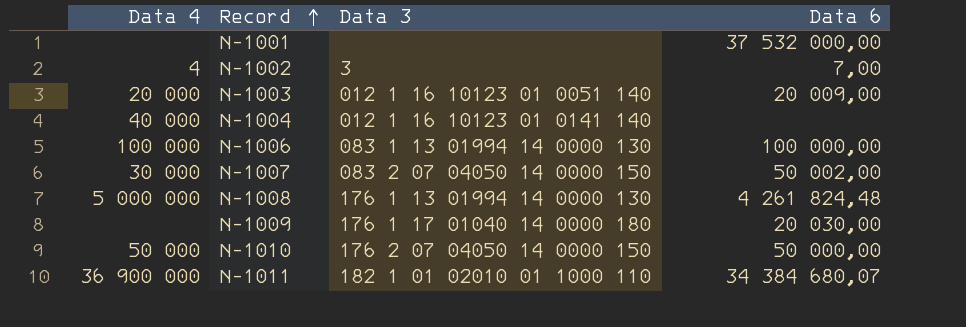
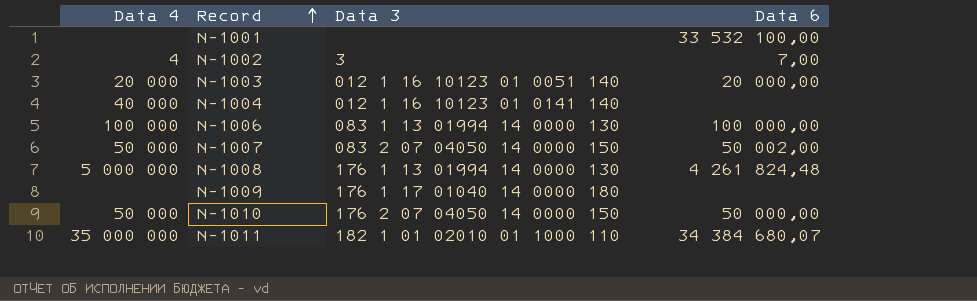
N-1001 | Data 6: 37 532 000,00 -> 33 532 100,00
N-1003 | Data 6: 20 009,00 -> 20 000,00
N-1007 | Data 4: 30 000 -> 50 000
N-1009 | Data 6: 20 030,00 -> none
N-1011 | Data 4: 36 900 000 -> 35 000 000

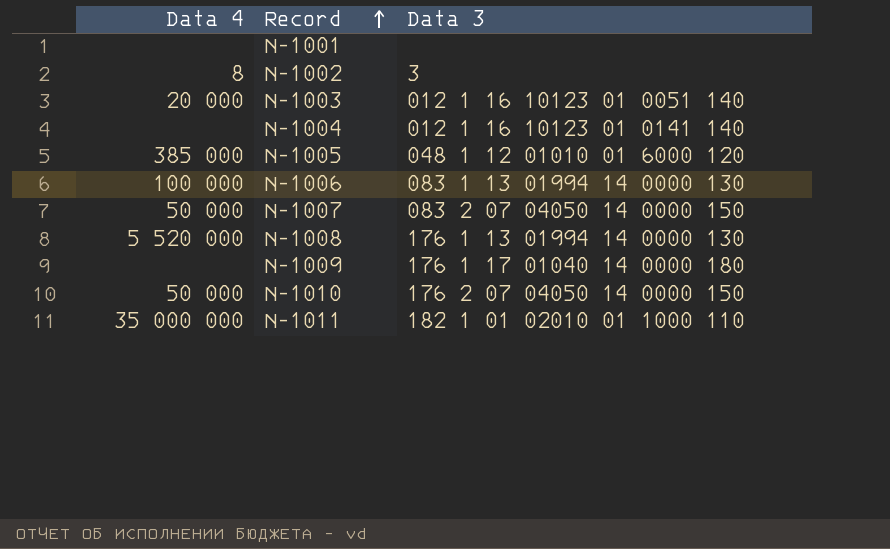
column Data 6 | position: 4 -> none
N-1002 | Data 4: 4 -> 8
N-1004 | Data 4: 40 000 -> none
row N-1005: none -> 385 000 | 048 1 12 01010 01 6000 120
N-1008 | Data 4: 5 000 000 -> 5 520 000

